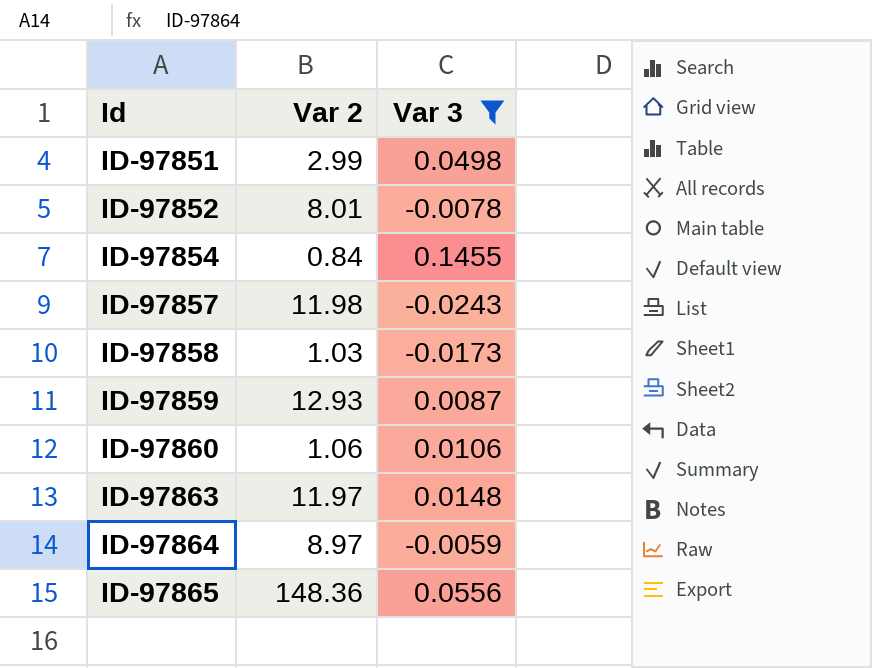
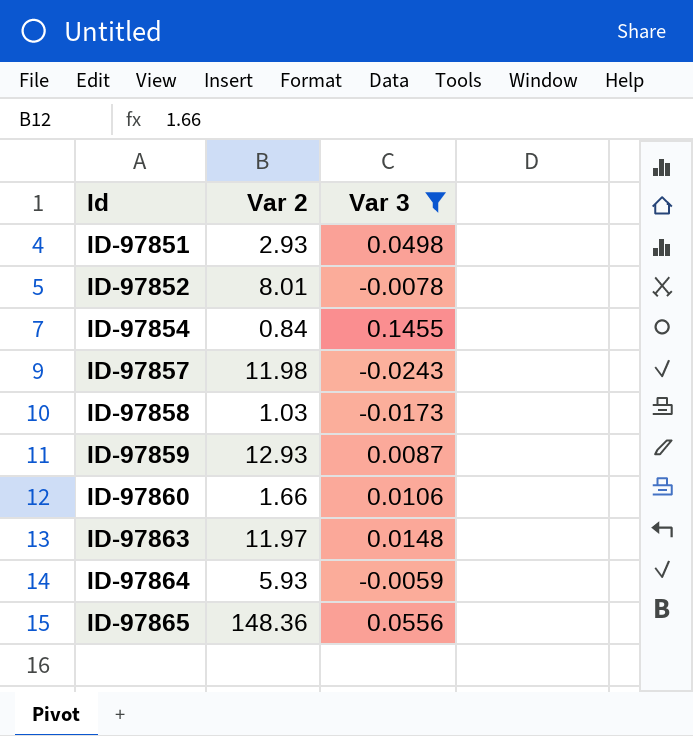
ID-97851 | Var 2: 2.99 -> 2.93
ID-97860 | Var 2: 1.06 -> 1.66
ID-97864 | Var 2: 8.97 -> 5.93

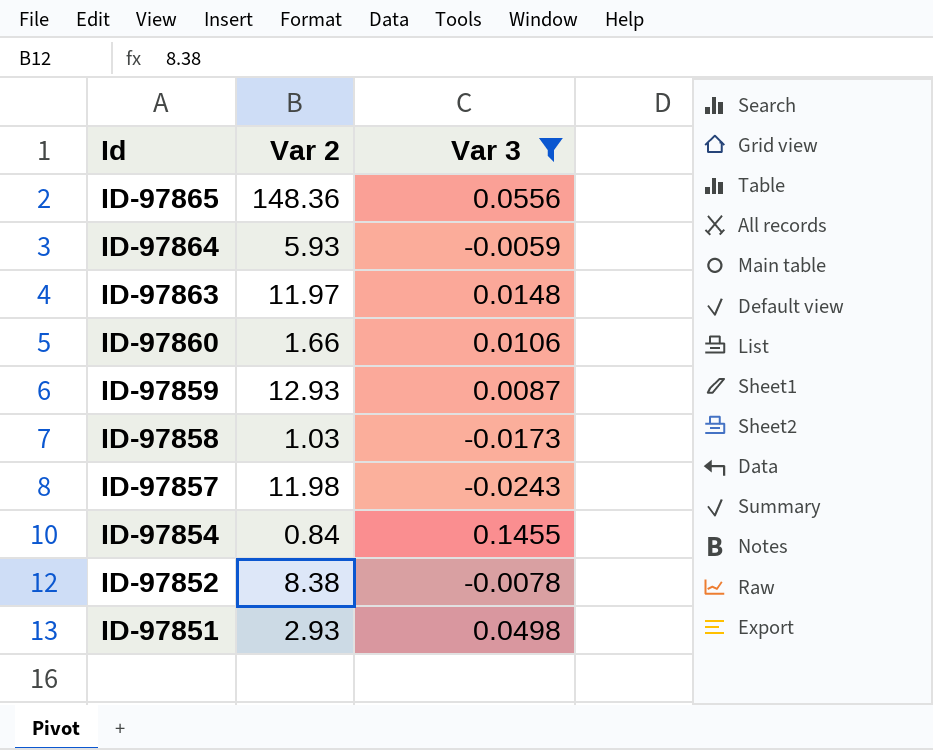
row order: Id ascending -> Id descending
ID-97852 | Var 2: 8.01 -> 8.38

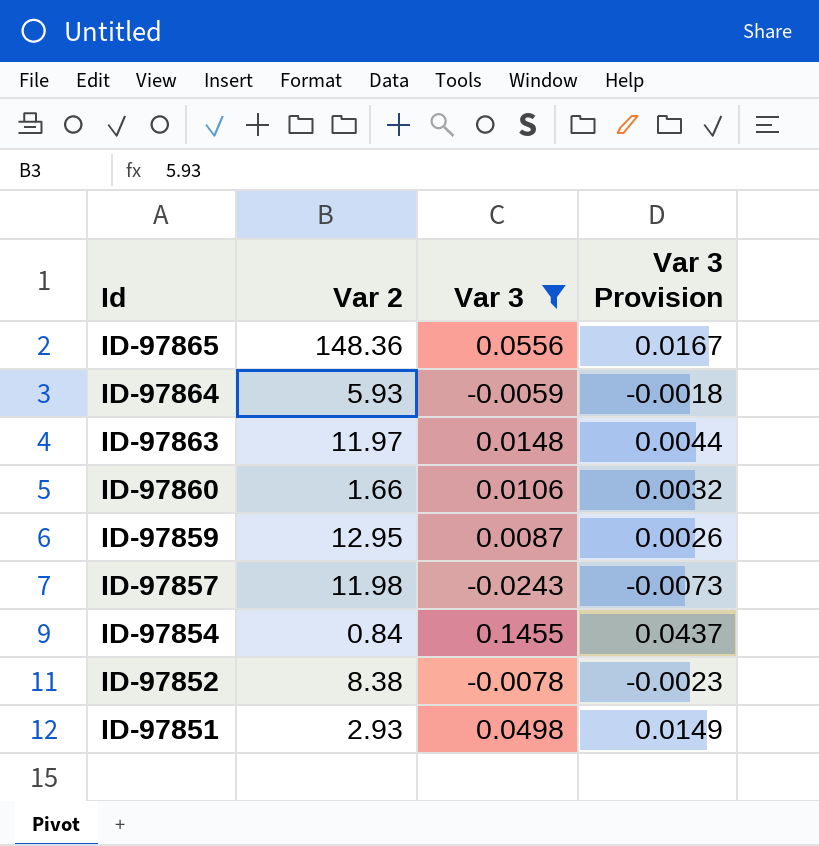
column Var 3 Provision | formula: none -> [Var 3] * 0.3
row ID-97858: 1.03 | -0.0173 -> none
ID-97859 | Var 2: 12.93 -> 12.95

